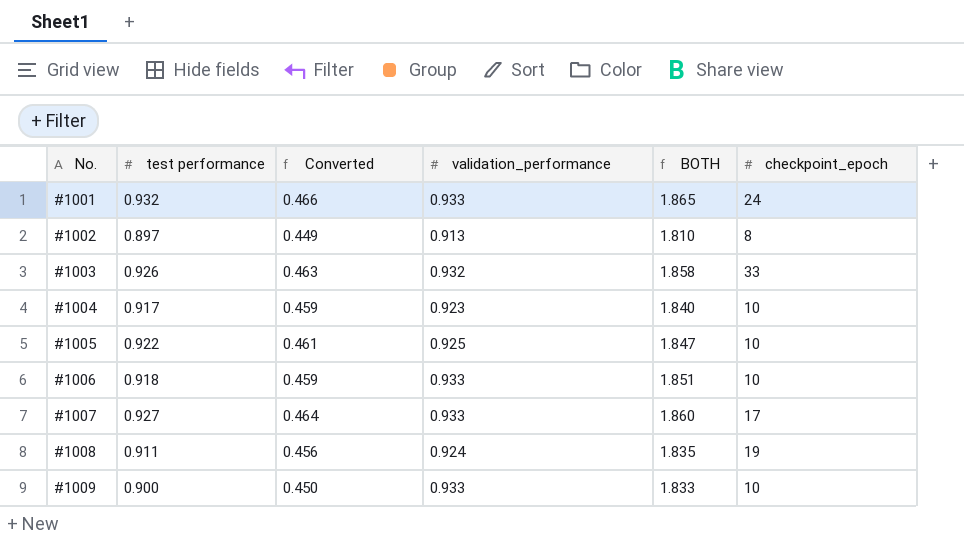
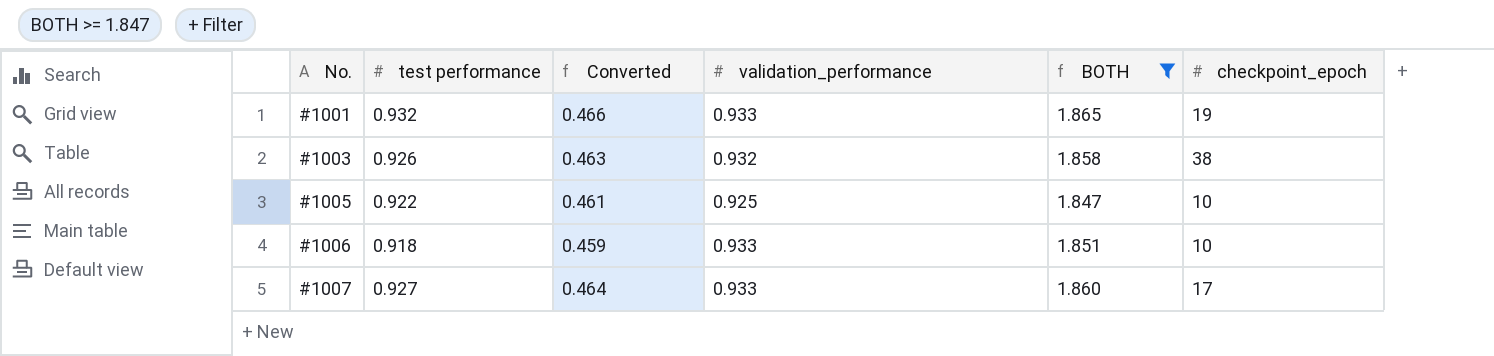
filter: none -> BOTH >= 1.847
#1001 | checkpoint_epoch: 24 -> 19
#1003 | checkpoint_epoch: 33 -> 38

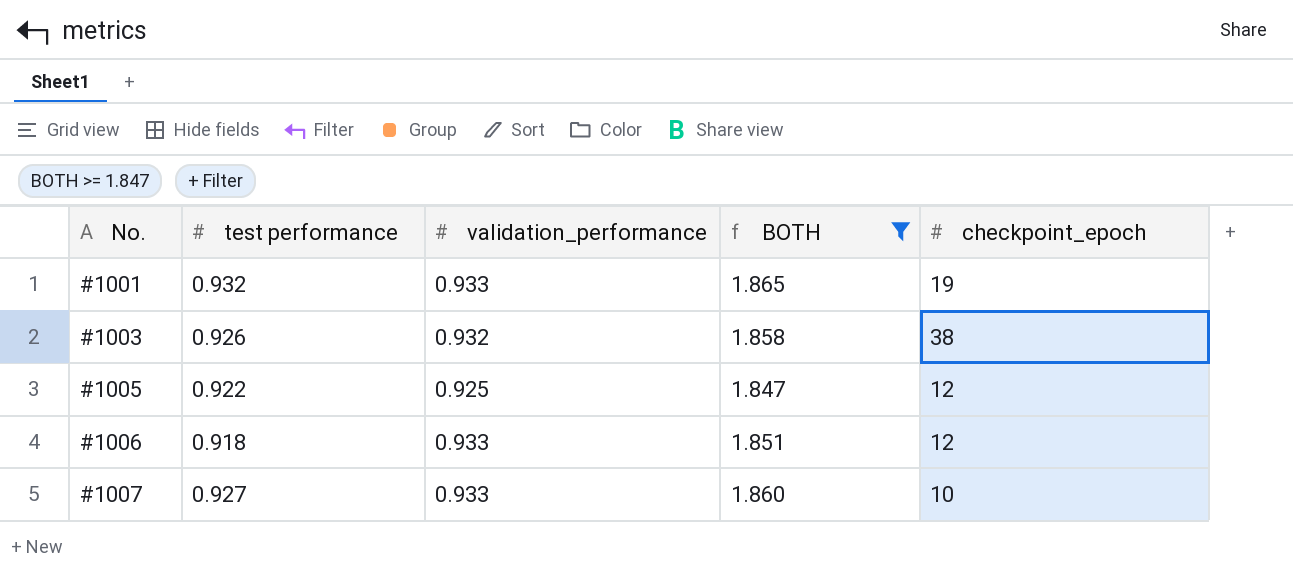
column Converted | formula: [test performance] * 0.5 -> none
#1005 | checkpoint_epoch: 10 -> 12
#1006 | checkpoint_epoch: 10 -> 12
#1007 | checkpoint_epoch: 17 -> 10

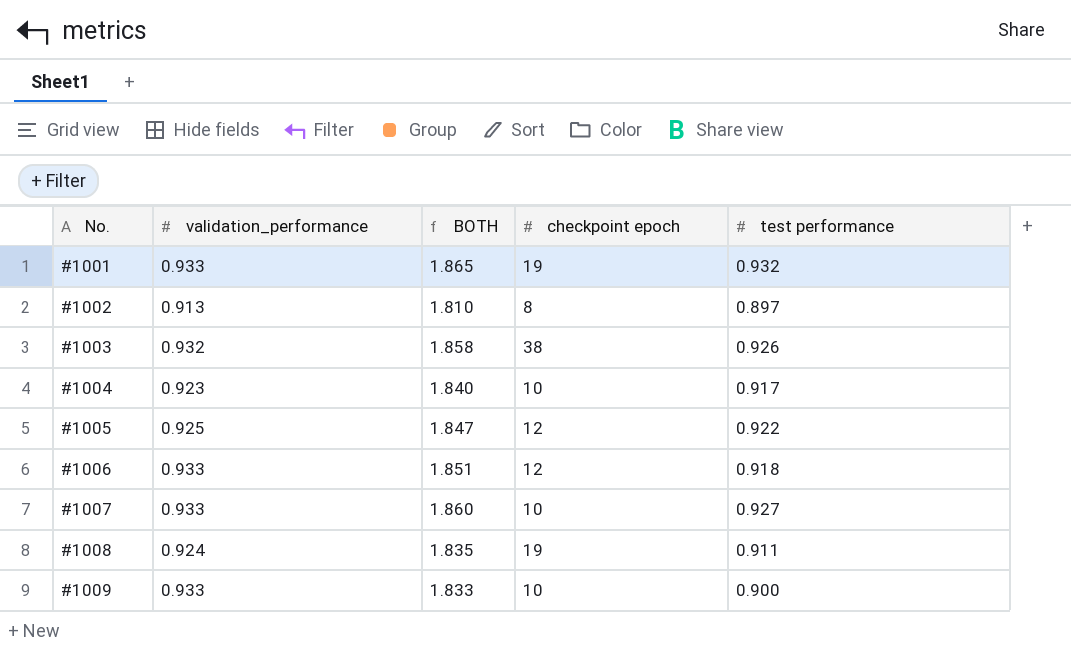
filter: BOTH >= 1.847 -> none
column name: checkpoint_epoch -> checkpoint epoch
column test performance | position: 2 -> 5

